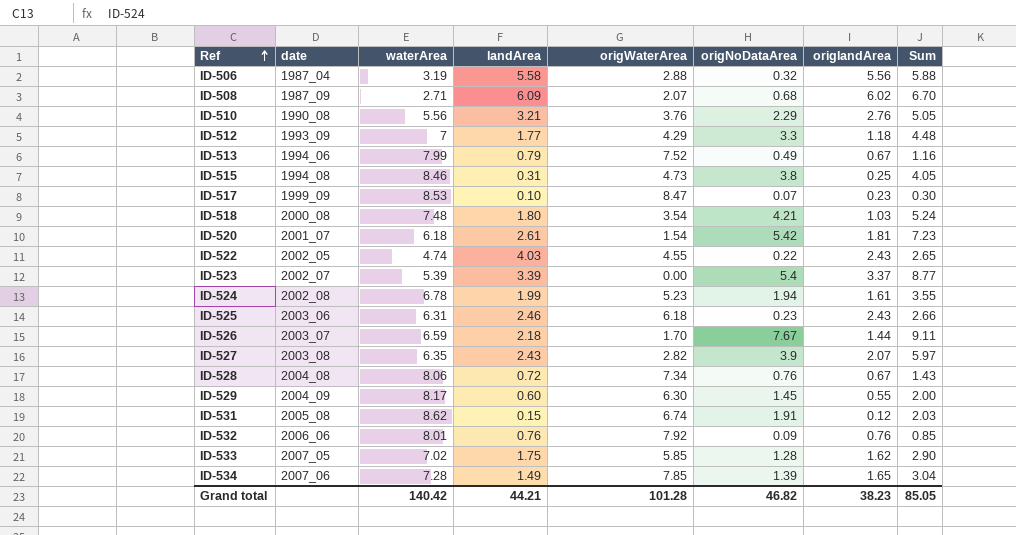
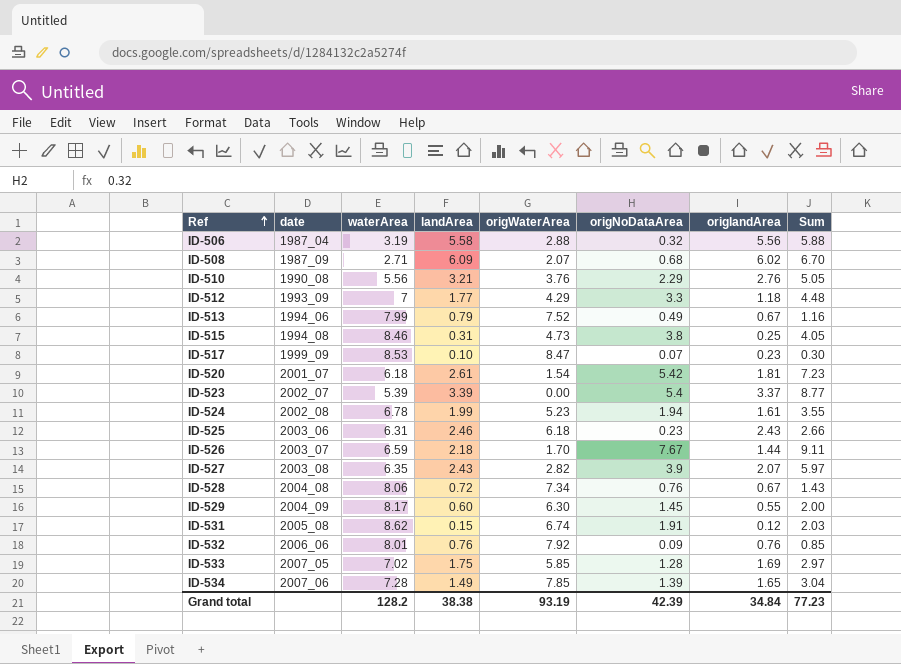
row ID-518: 2000_08 | 7.48 | 1.80 | 3.54 | 4.21 | 1.03 | 5.24 -> none
row ID-522: 2002_05 | 4.74 | 4.03 | 4.55 | 0.22 | 2.43 | 2.65 -> none
ID-533 | origlandArea: 1.62 -> 1.69
ID-533 | Sum: 2.90 -> 2.97
Grand total | waterArea: 140.42 -> 128.2
Grand total | landArea: 44.21 -> 38.38
Grand total | origWaterArea: 101.28 -> 93.19
Grand total | origNoDataArea: 46.82 -> 42.39
Grand total | origlandArea: 38.23 -> 34.84
Grand total | Sum: 85.05 -> 77.23

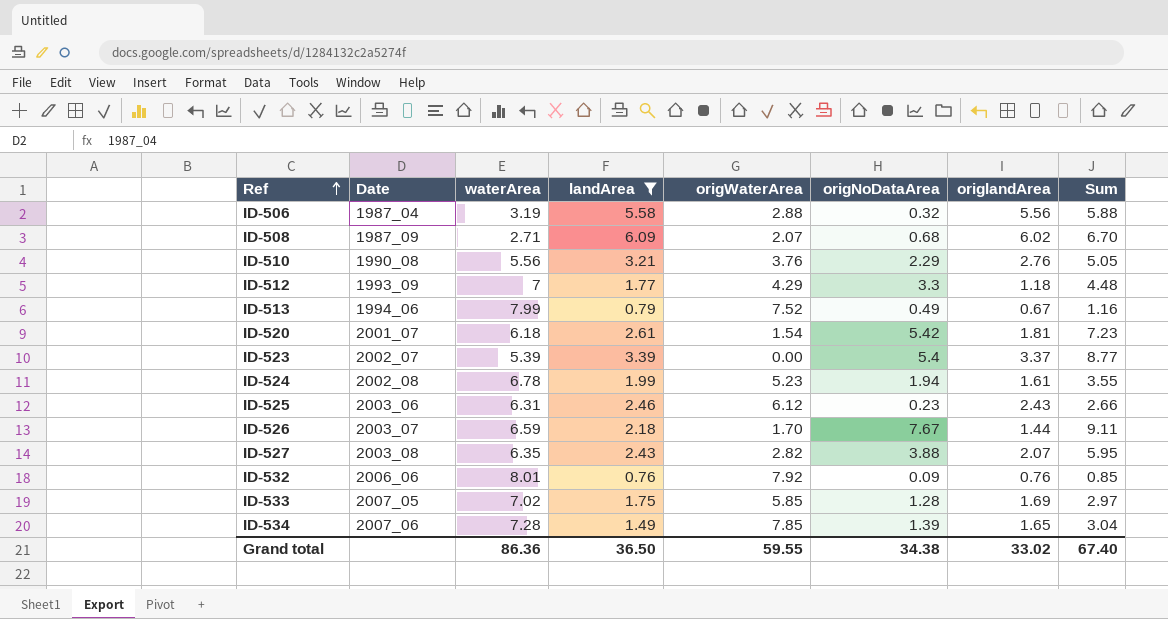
filter: none -> landArea >= 0.76
column name: date -> Date
ID-525 | origWaterArea: 6.18 -> 6.12
ID-527 | origNoDataArea: 3.9 -> 3.88
ID-527 | Sum: 5.97 -> 5.95
Grand total | waterArea: 128.2 -> 86.36
Grand total | landArea: 38.38 -> 36.50
Grand total | origWaterArea: 93.19 -> 59.55
Grand total | origNoDataArea: 42.39 -> 34.38
Grand total | origlandArea: 34.84 -> 33.02
Grand total | Sum: 77.23 -> 67.40

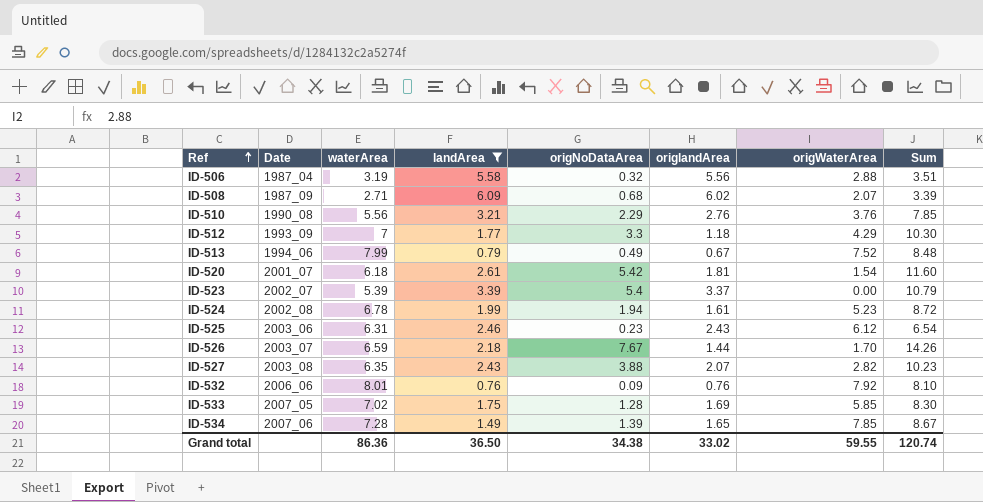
column origWaterArea | position: 5 -> 7
column Sum | formula: [origNoDataArea] + [origlandArea] -> [waterArea] + [origNoDataArea]
Grand total | Sum: 67.40 -> 120.74

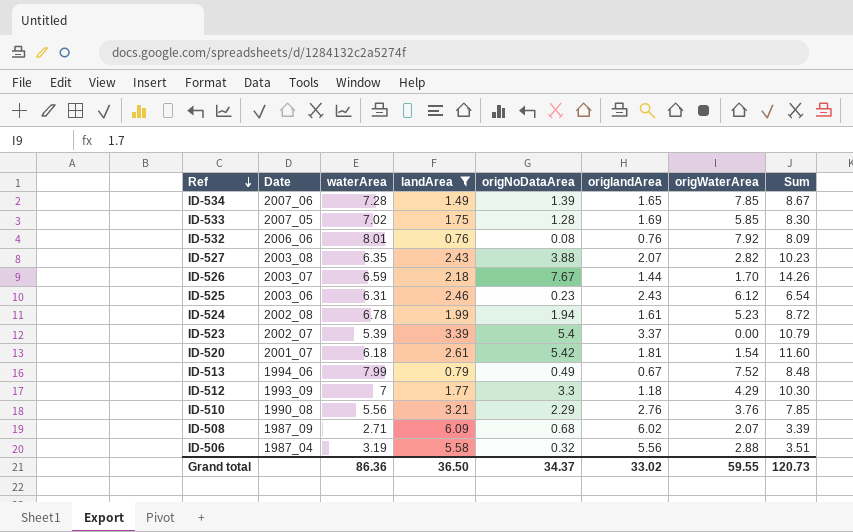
row order: Ref ascending -> Ref descending
ID-532 | origNoDataArea: 0.09 -> 0.08
ID-532 | Sum: 8.10 -> 8.09
Grand total | origNoDataArea: 34.38 -> 34.37
Grand total | Sum: 120.74 -> 120.73

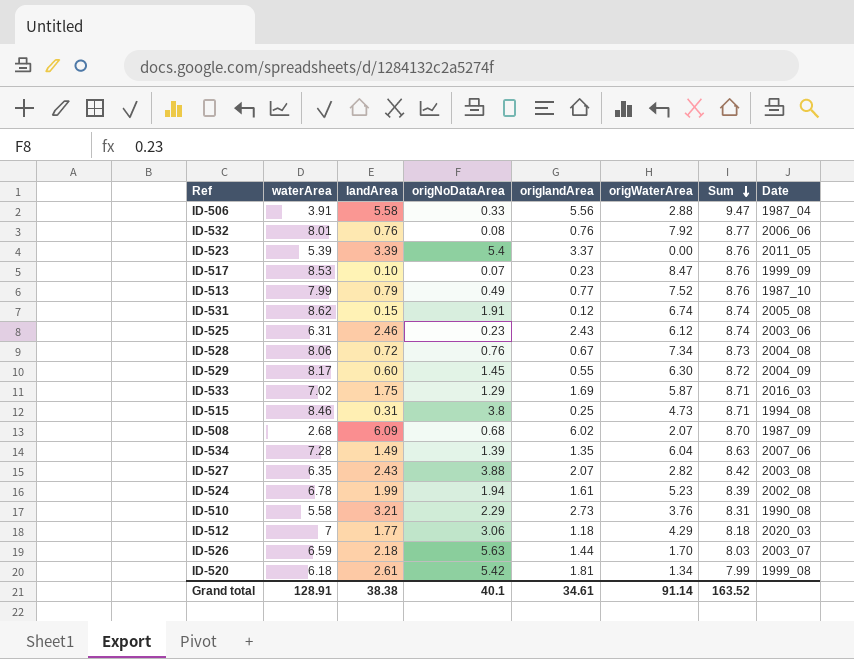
filter: landArea >= 0.76 -> none
row order: Ref descending -> Sum descending
column Sum | formula: [waterArea] + [origNoDataArea] -> [waterArea] + [origlandArea]
column Date | position: 2 -> 8
ID-506 | waterArea: 3.19 -> 3.91
ID-506 | origNoDataArea: 0.32 -> 0.33
ID-523 | Date: 2002_07 -> 2011_05
ID-513 | origlandArea: 0.67 -> 0.77
ID-513 | Date: 1994_06 -> 1987_10
ID-533 | origNoDataArea: 1.28 -> 1.29
ID-533 | origWaterArea: 5.85 -> 5.87
ID-533 | Date: 2007_05 -> 2016_03
ID-508 | waterArea: 2.71 -> 2.68
ID-534 | origlandArea: 1.65 -> 1.35
ID-534 | origWaterArea: 7.85 -> 6.04
ID-510 | waterArea: 5.56 -> 5.58
ID-510 | origlandArea: 2.76 -> 2.73
ID-512 | origNoDataArea: 3.3 -> 3.06
ID-512 | Date: 1993_09 -> 2020_03
ID-526 | origNoDataArea: 7.67 -> 5.63
ID-520 | origWaterArea: 1.54 -> 1.34
ID-520 | Date: 2001_07 -> 1999_08
Grand total | waterArea: 86.36 -> 128.91
Grand total | landArea: 36.50 -> 38.38
Grand total | origNoDataArea: 34.37 -> 40.1
Grand total | origlandArea: 33.02 -> 34.61
Grand total | origWaterArea: 59.55 -> 91.14
Grand total | Sum: 120.73 -> 163.52

